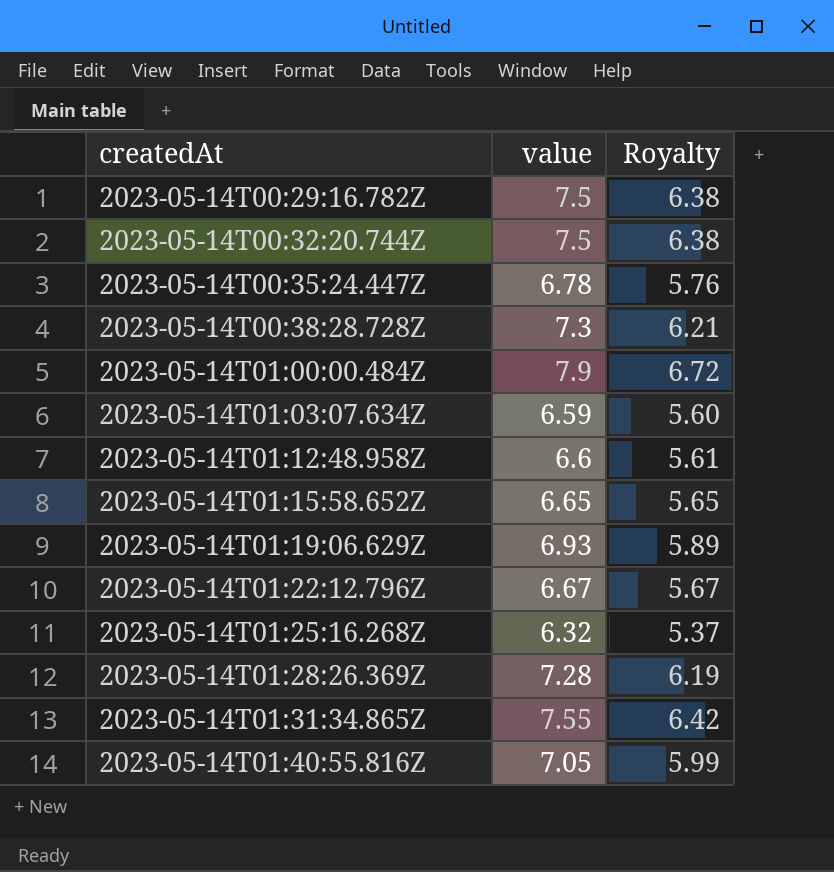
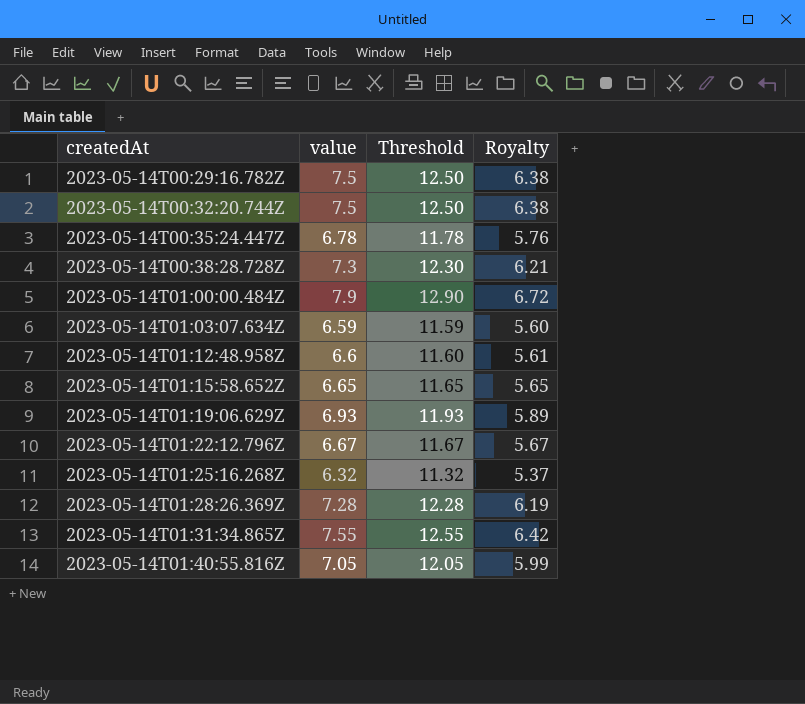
column Threshold | formula: none -> [value] + 5

